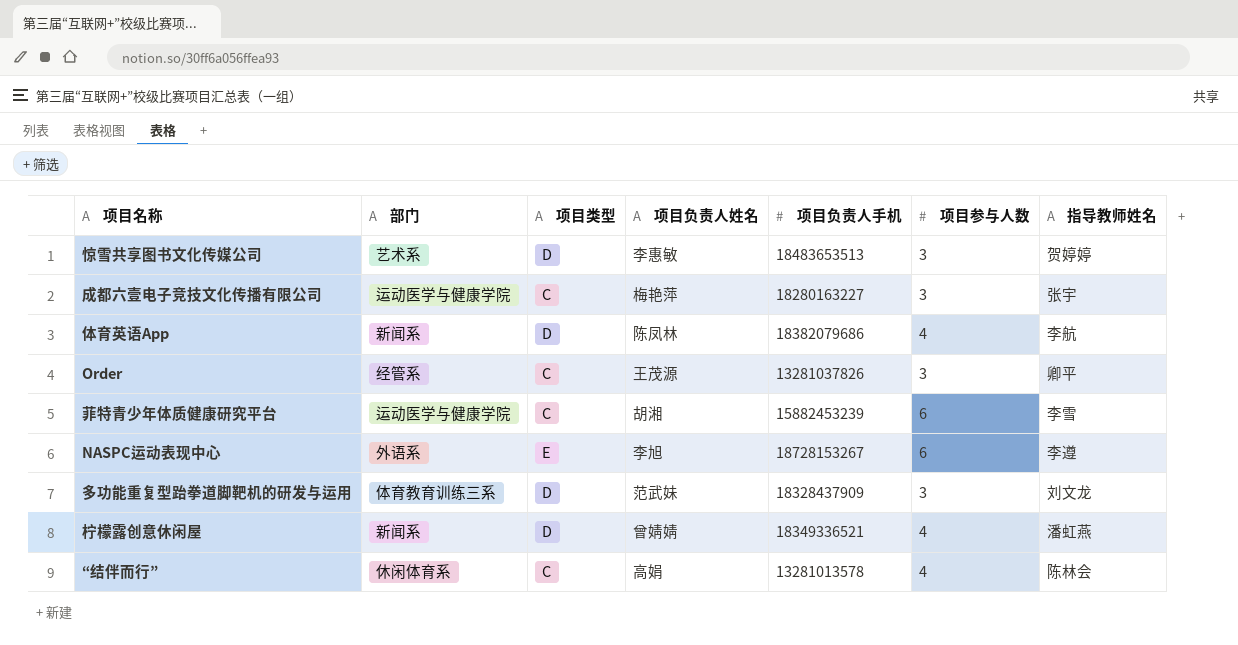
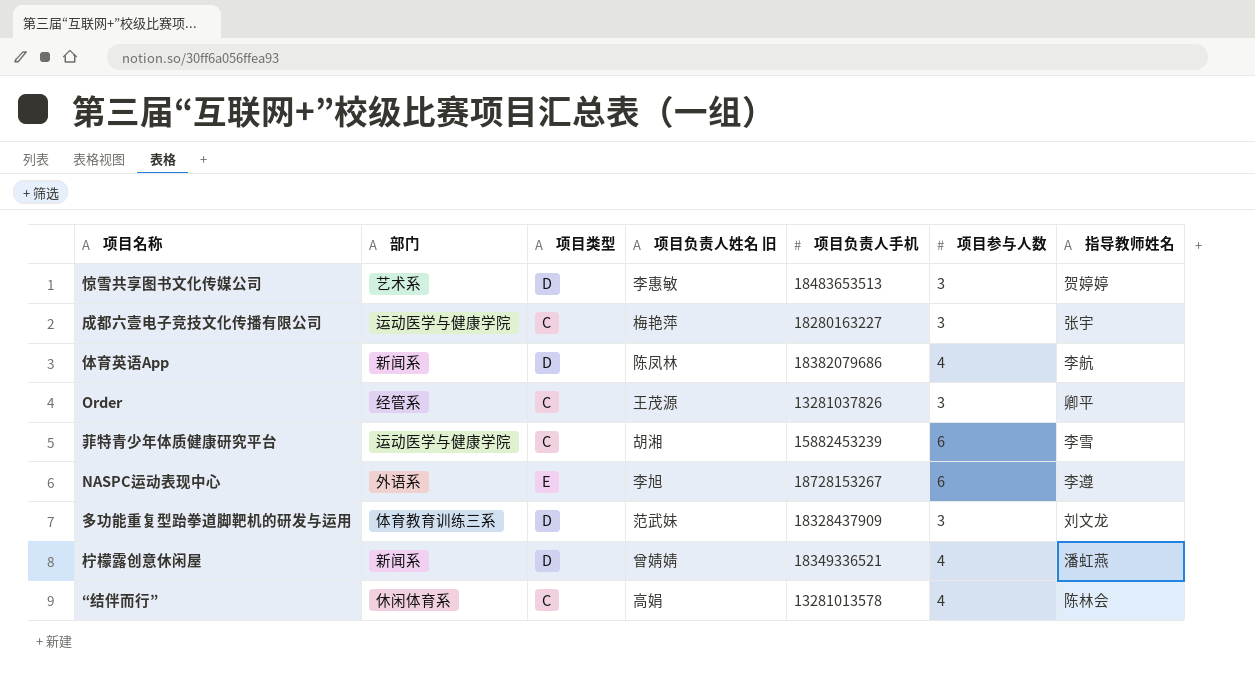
column name: 项目负责人姓名 -> 项目负责人姓名 旧

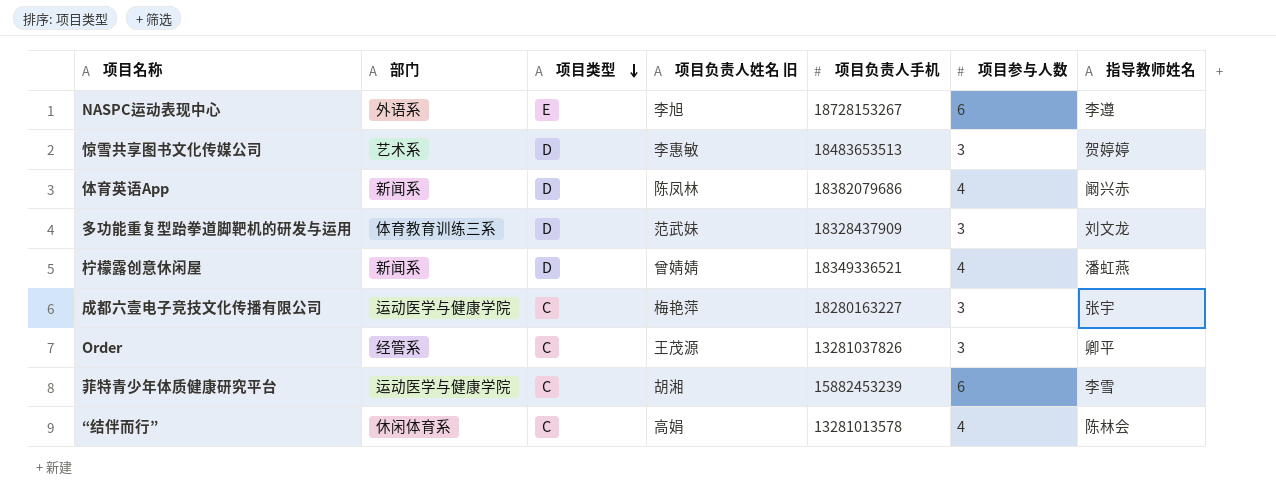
row order: none -> 项目类型 descending
体育英语App | 指导教师姓名: 李航 -> 阚兴赤

